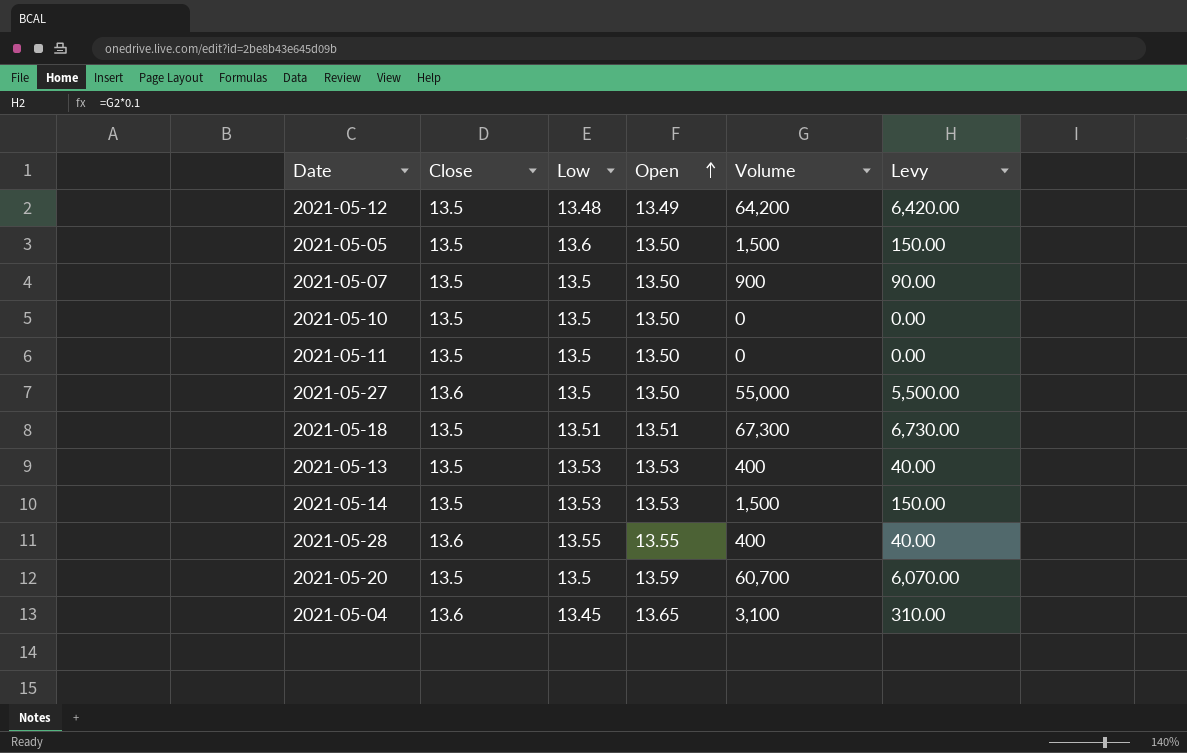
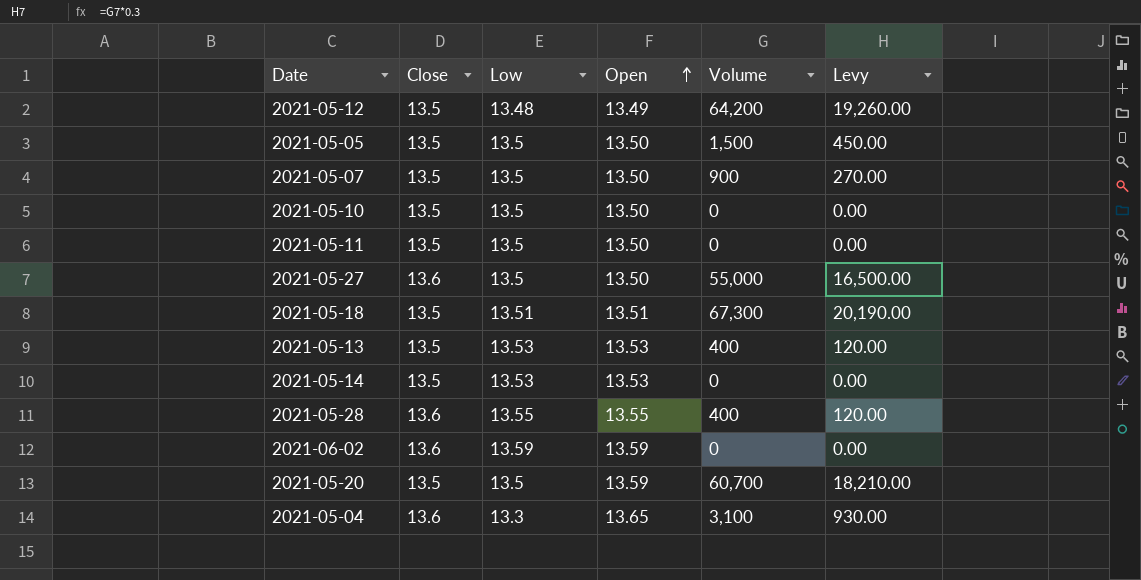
column Levy | formula: [Volume] * 0.1 -> [Volume] * 0.3
2021-05-05 | Low: 13.6 -> 13.5
2021-05-14 | Volume: 1,500 -> 0
row 2021-06-02: none -> 13.6 | 13.59 | 13.59 | 0 | 0.00
2021-05-04 | Low: 13.45 -> 13.3

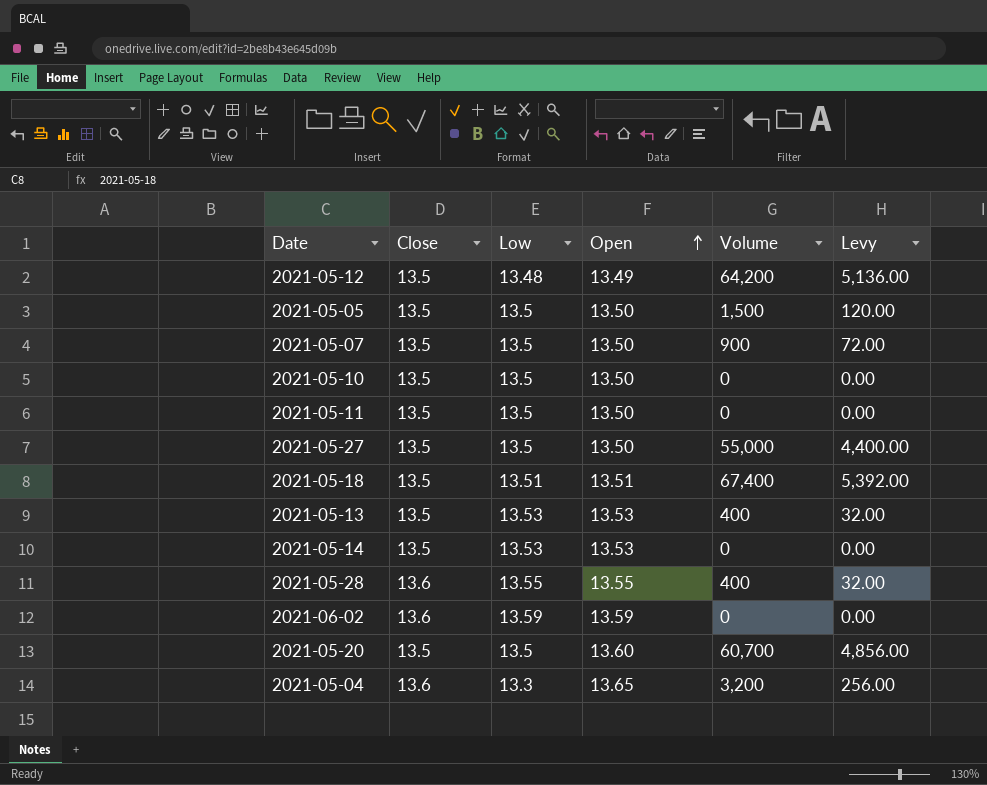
column Levy | formula: [Volume] * 0.3 -> [Volume] * 0.08
2021-05-27 | Close: 13.6 -> 13.5
2021-05-18 | Volume: 67,300 -> 67,400
2021-05-20 | Open: 13.59 -> 13.60
2021-05-04 | Volume: 3,100 -> 3,200

